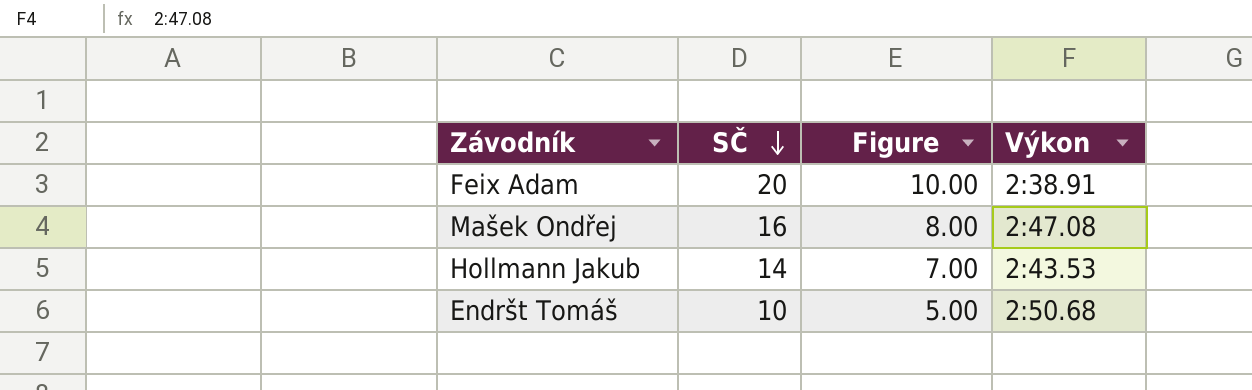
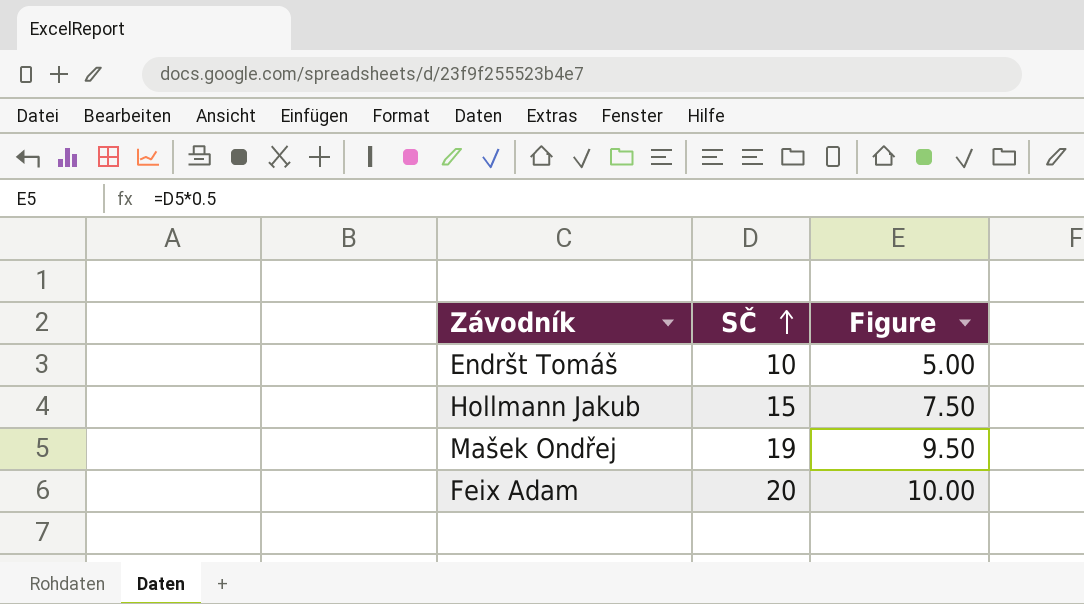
row order: SČ descending -> SČ ascending
column Výkon | position: 4 -> none
Hollmann Jakub | SČ: 14 -> 15
Hollmann Jakub | Figure: 7.00 -> 7.50
Mašek Ondřej | SČ: 16 -> 19
Mašek Ondřej | Figure: 8.00 -> 9.50

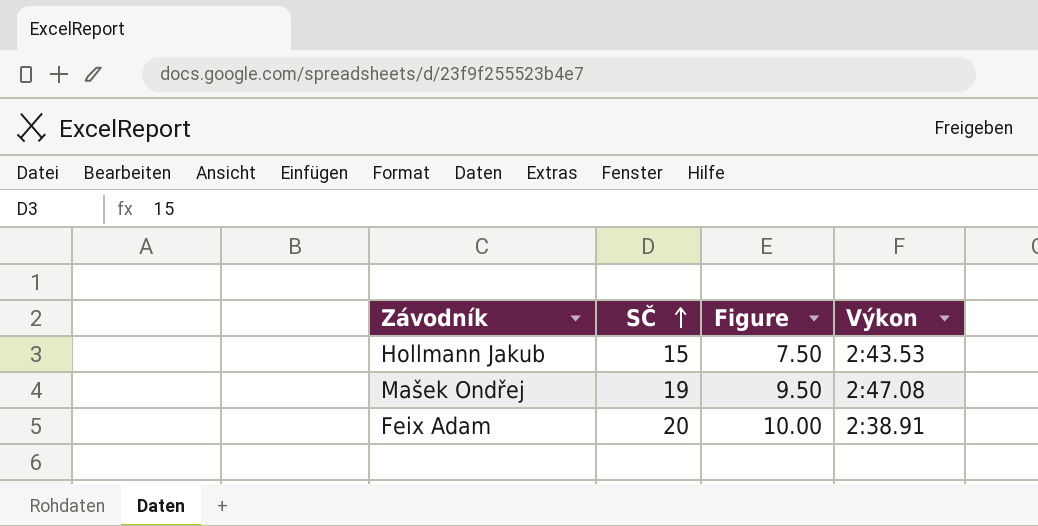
column Výkon | position: none -> 4
row Endršt Tomáš: 10 | 5.00 -> none

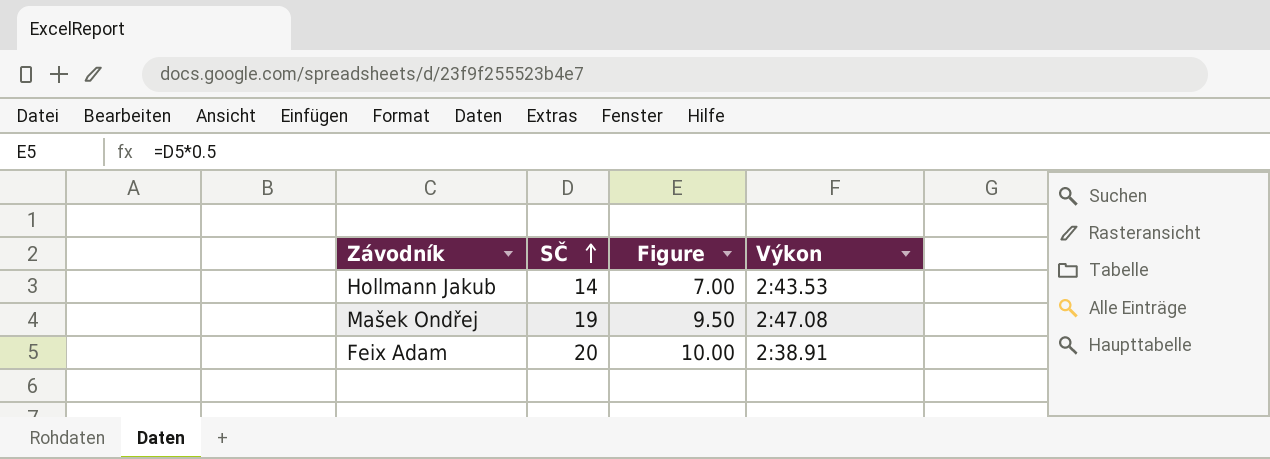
Hollmann Jakub | SČ: 15 -> 14
Hollmann Jakub | Figure: 7.50 -> 7.00

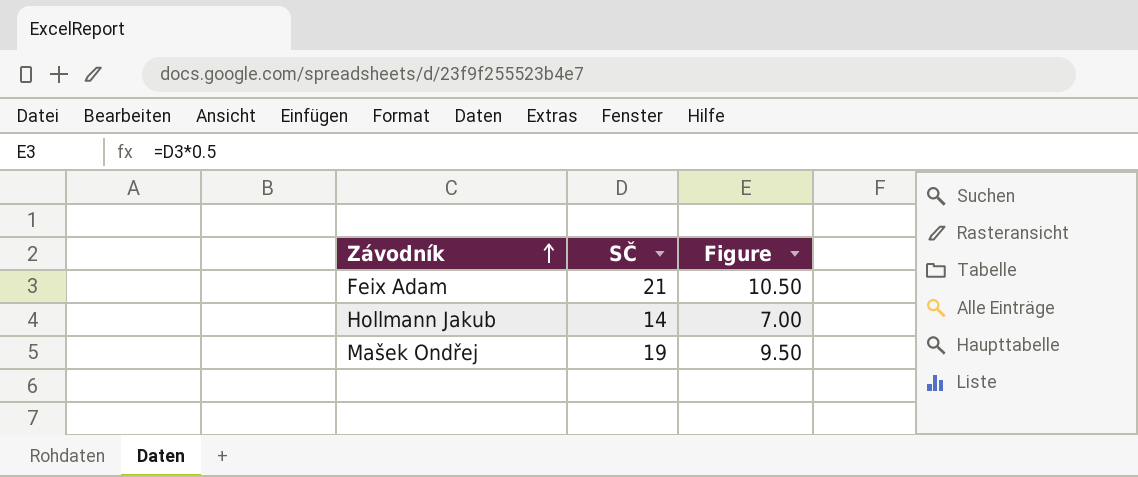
row order: SČ ascending -> Závodník ascending
column Výkon | position: 4 -> none
Feix Adam | SČ: 20 -> 21
Feix Adam | Figure: 10.00 -> 10.50

